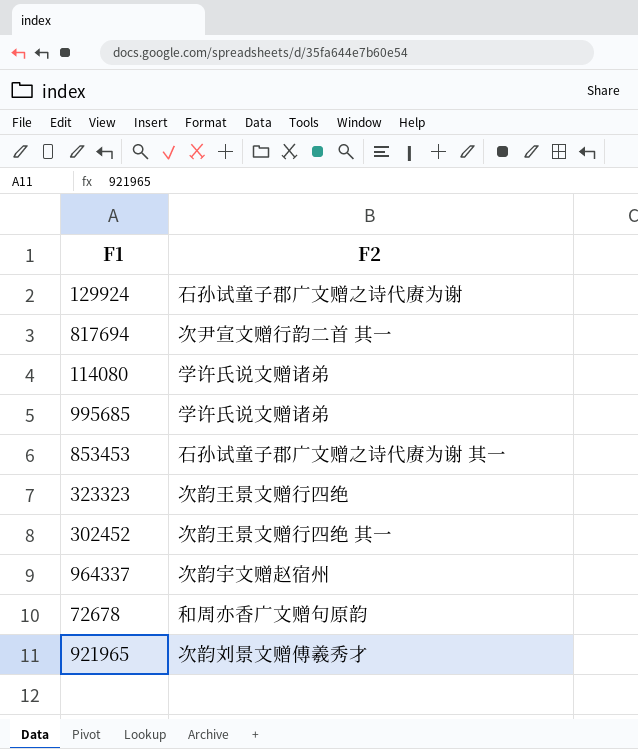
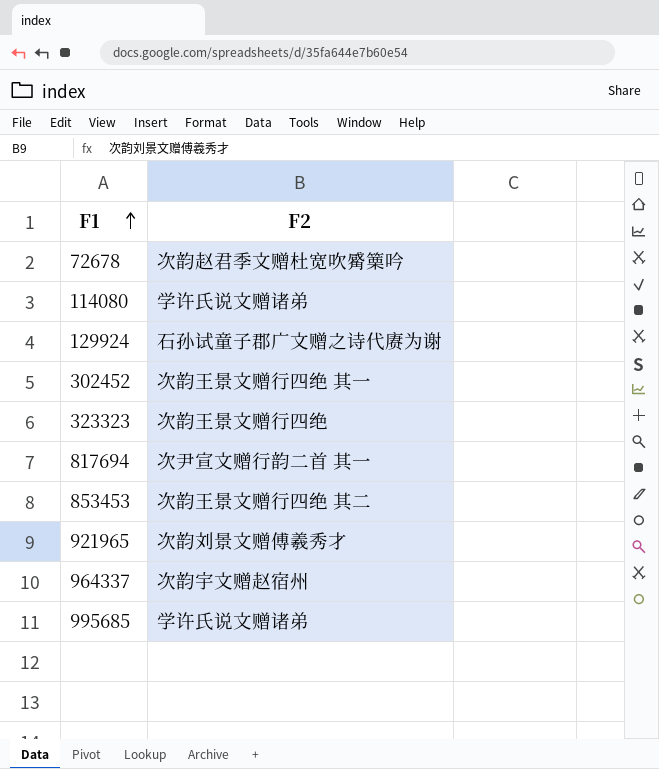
row order: none -> F1 ascending
72678 | F2: 和周亦香广文赠句原韵 -> 次韵赵君季文赠杜宽吹觱篥吟
853453 | F2: 石孙试童子郡广文赠之诗代赓为谢 其一 -> 次韵王景文赠行四绝 其二

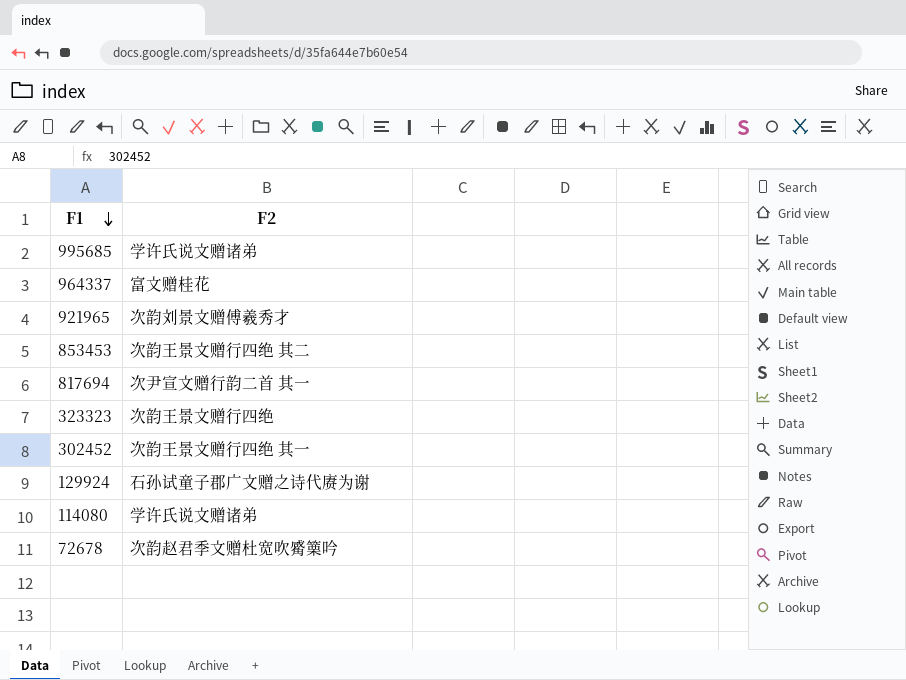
row order: F1 ascending -> F1 descending
964337 | F2: 次韵宇文赠赵宿州 -> 富文赠桂花

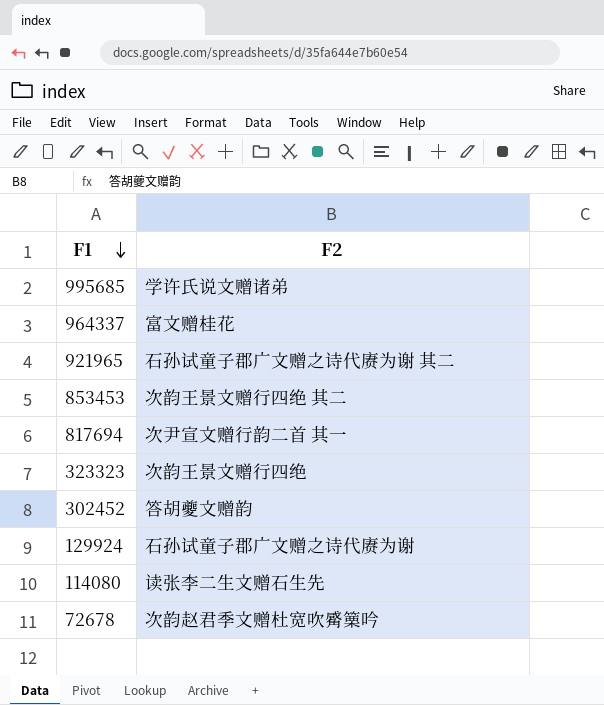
921965 | F2: 次韵刘景文赠傅羲秀才 -> 石孙试童子郡广文赠之诗代赓为谢 其二
302452 | F2: 次韵王景文赠行四绝 其一 -> 答胡夔文赠韵
114080 | F2: 学许氏说文赠诸弟 -> 读张李二生文赠石生先

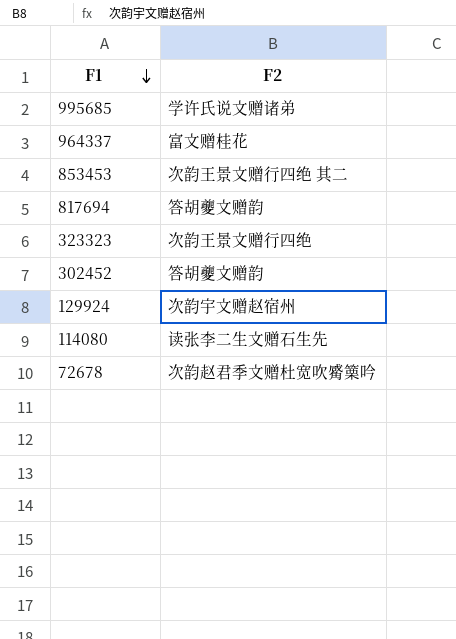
row 921965: 石孙试童子郡广文赠之诗代赓为谢 其二 -> none
817694 | F2: 次尹宣文赠行韵二首 其一 -> 答胡夔文赠韵
129924 | F2: 石孙试童子郡广文赠之诗代赓为谢 -> 次韵宇文赠赵宿州

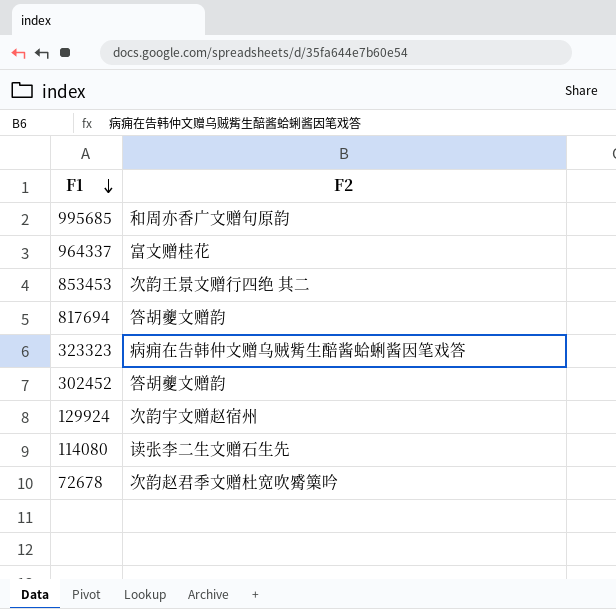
995685 | F2: 学许氏说文赠诸弟 -> 和周亦香广文赠句原韵
323323 | F2: 次韵王景文赠行四绝 -> 病痈在告韩仲文赠乌贼觜生醅酱蛤蜊酱因笔戏答

